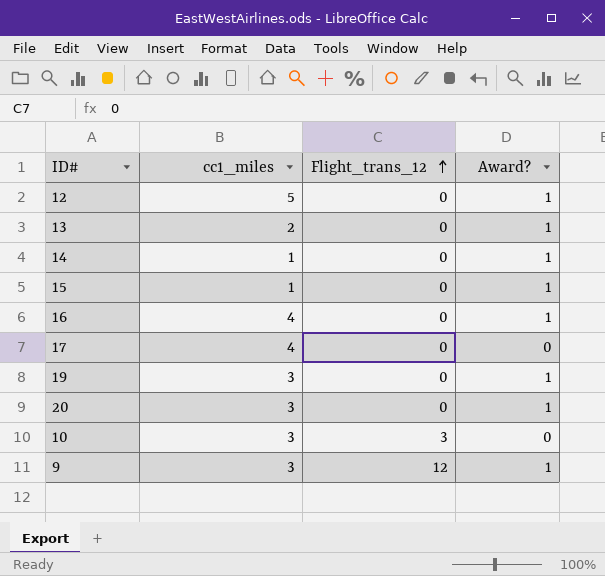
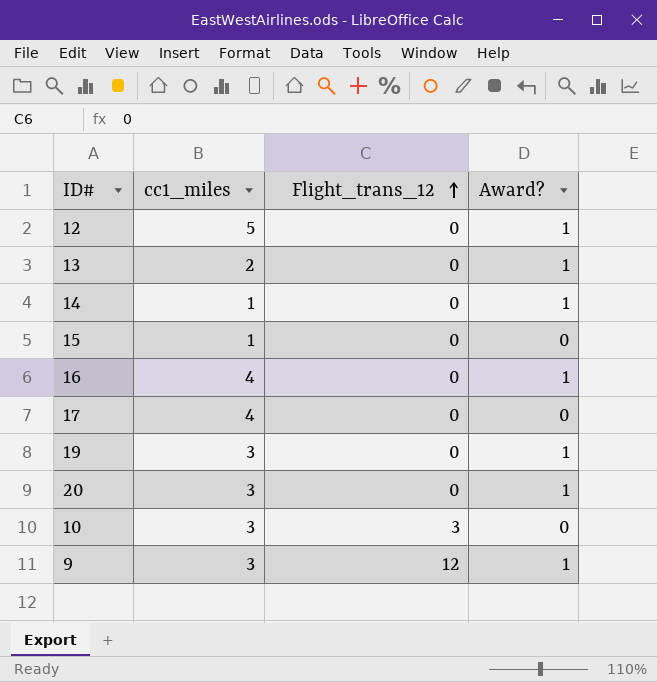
15 | Award?: 1 -> 0

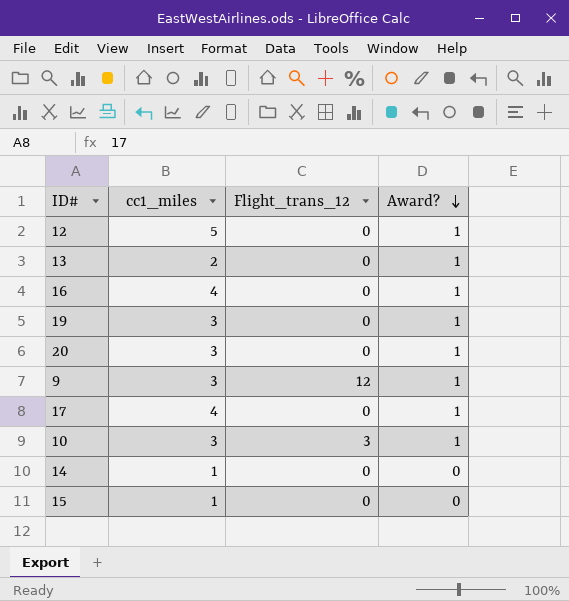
row order: Flight_trans_12 ascending -> Award? descending
17 | Award?: 0 -> 1
10 | Award?: 0 -> 1
14 | Award?: 1 -> 0

